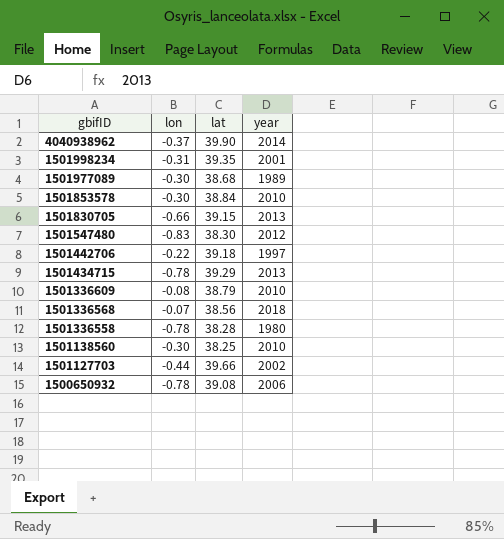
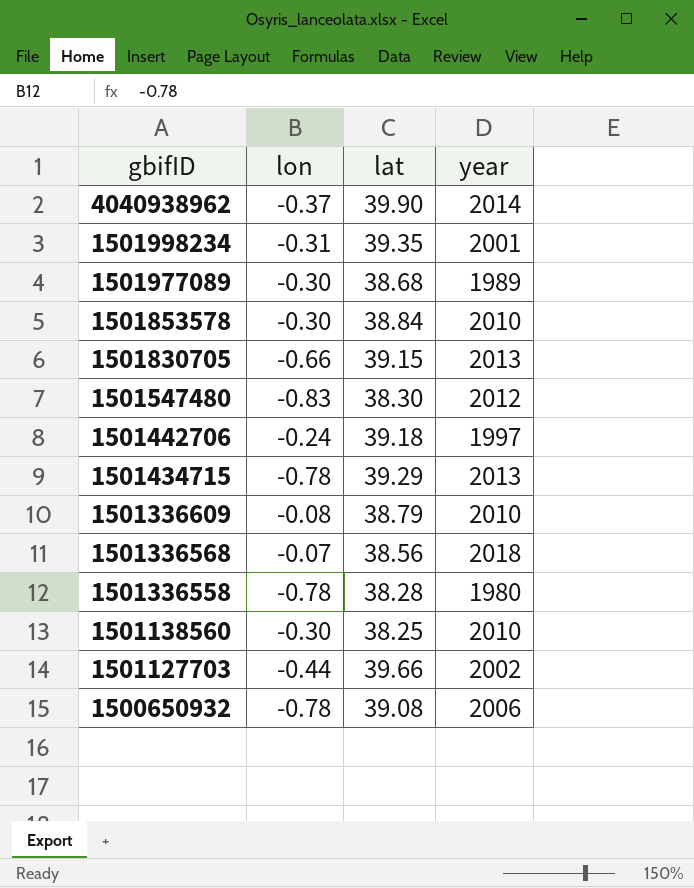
1501442706 | lon: -0.22 -> -0.24

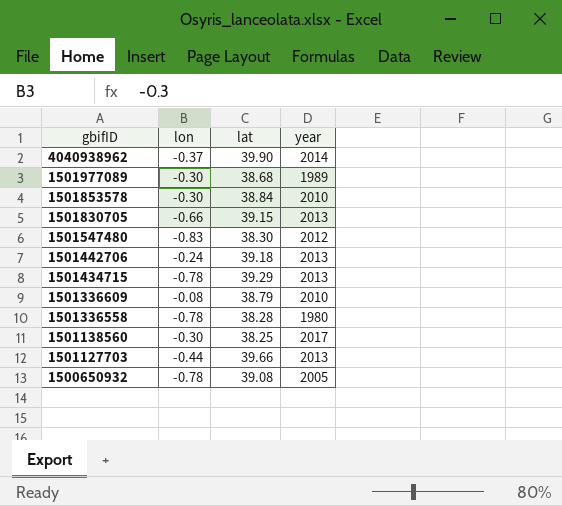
row 1501998234: -0.31 | 39.35 | 2001 -> none
row 1501336568: -0.07 | 38.56 | 2018 -> none
1501442706 | year: 1997 -> 2013
1501138560 | year: 2010 -> 2017
1501127703 | year: 2002 -> 2013
1500650932 | year: 2006 -> 2005

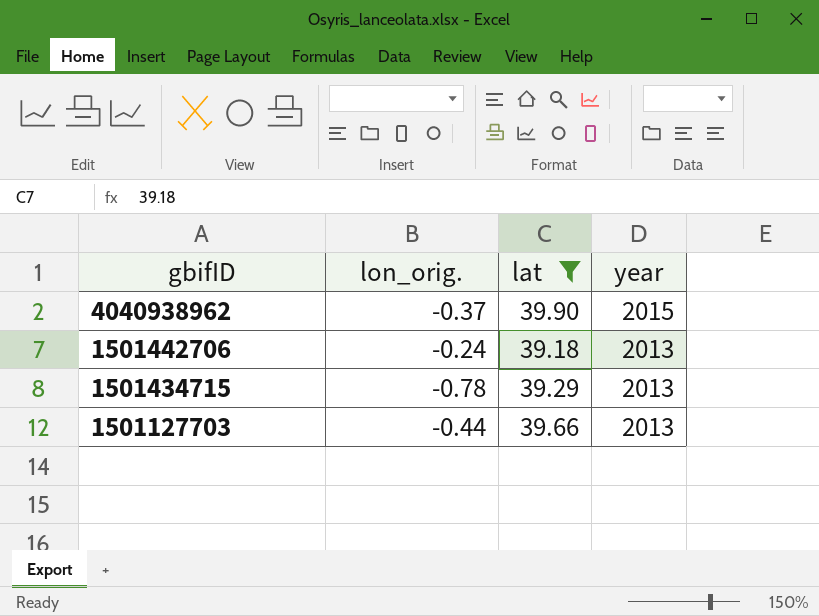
filter: none -> lat >= 39.18
column name: lon -> lon_orig.
4040938962 | year: 2014 -> 2015

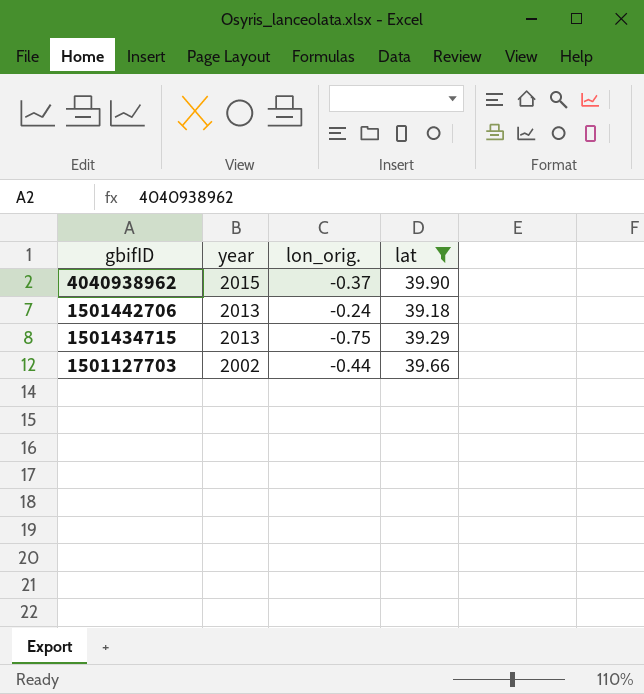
column year | position: 4 -> 2
1501434715 | lon_orig.: -0.78 -> -0.75
1501127703 | year: 2013 -> 2002

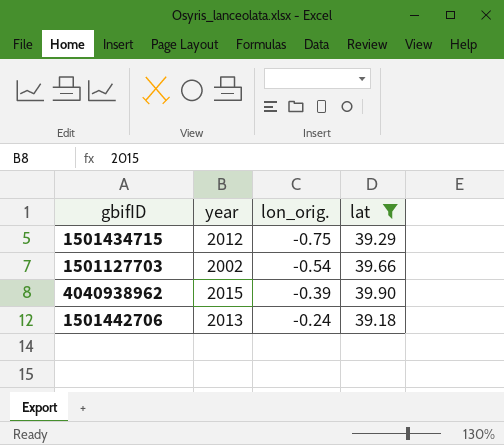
row order: gbifID descending -> lon_orig. ascending
1501434715 | year: 2013 -> 2012
1501127703 | lon_orig.: -0.44 -> -0.54
4040938962 | lon_orig.: -0.37 -> -0.39

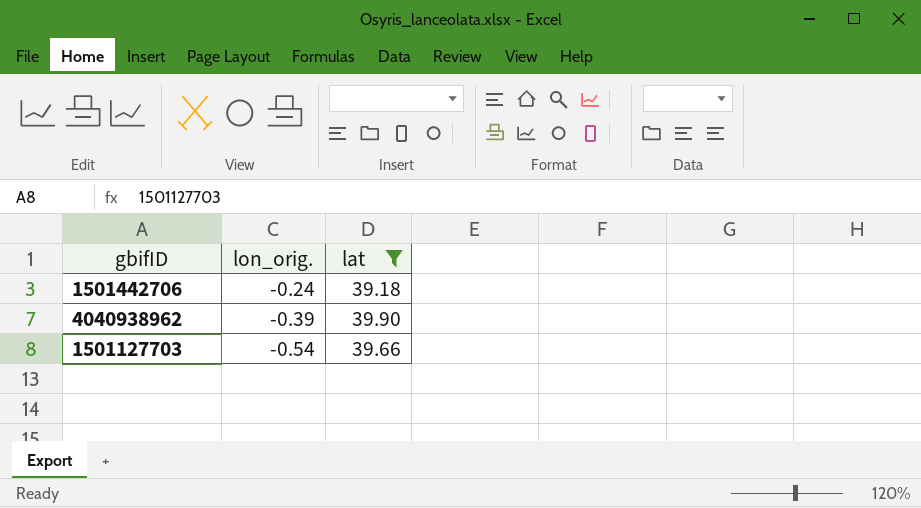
row order: lon_orig. ascending -> lon_orig. descending
column year | position: 2 -> none
row 1501434715: 2012 | -0.75 | 39.29 -> none

